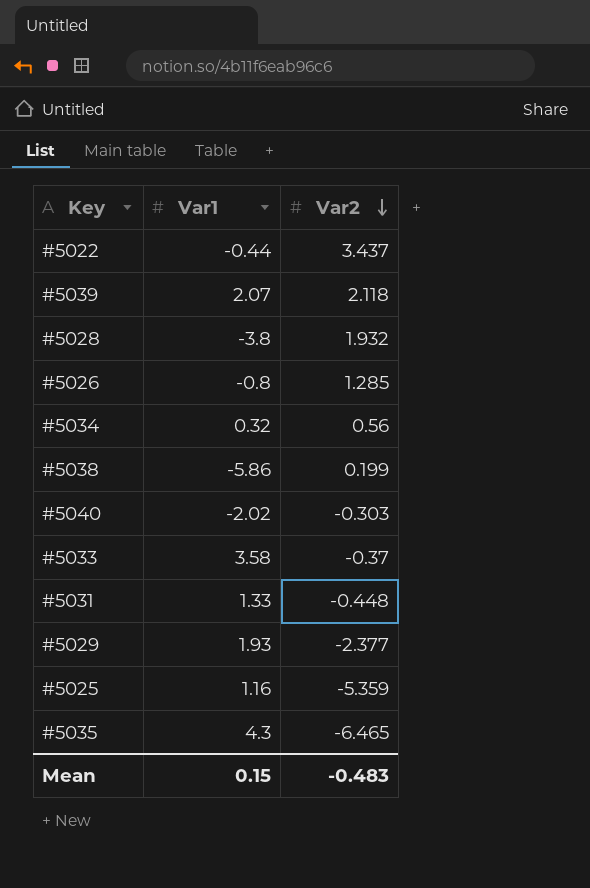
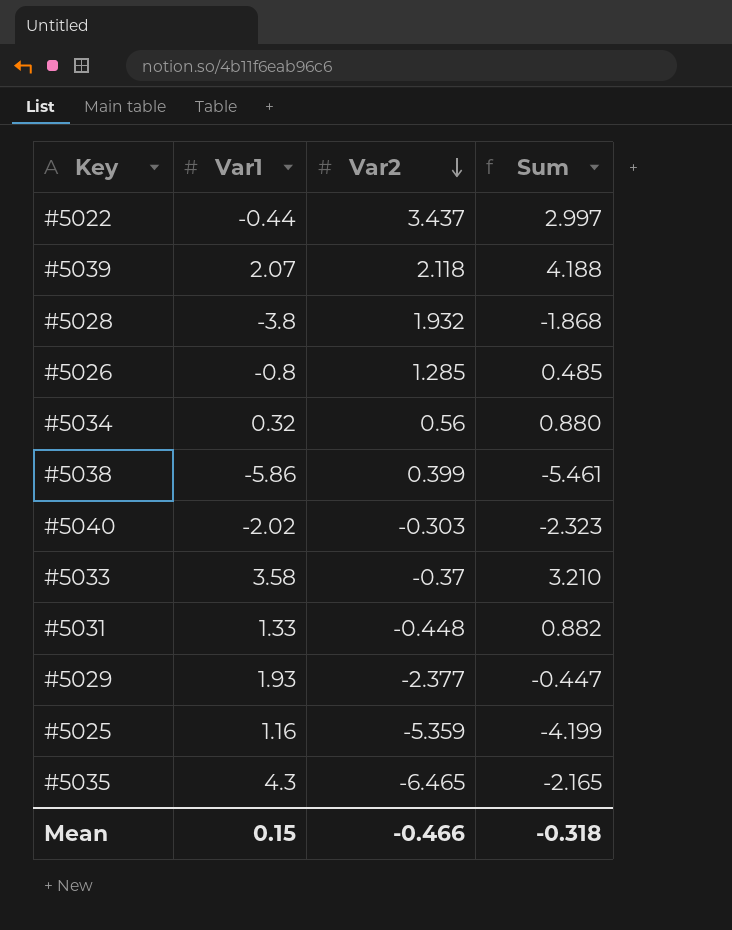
column Sum | formula: none -> [Var1] + [Var2]
#5038 | Var2: 0.199 -> 0.399
Mean | Var2: -0.483 -> -0.466

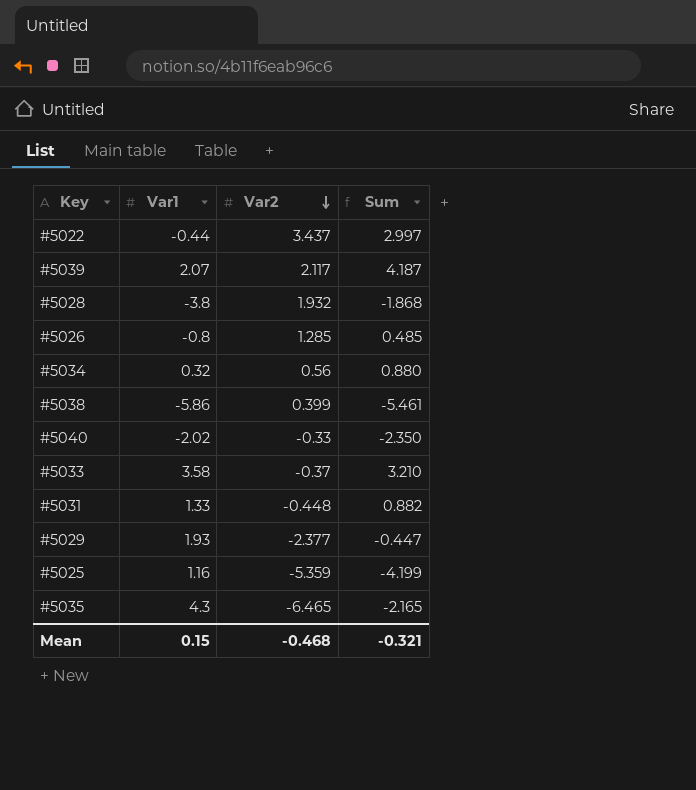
#5039 | Var2: 2.118 -> 2.117
#5039 | Sum: 4.188 -> 4.187
#5040 | Var2: -0.303 -> -0.33
#5040 | Sum: -2.323 -> -2.350
Mean | Var2: -0.466 -> -0.468
Mean | Sum: -0.318 -> -0.321

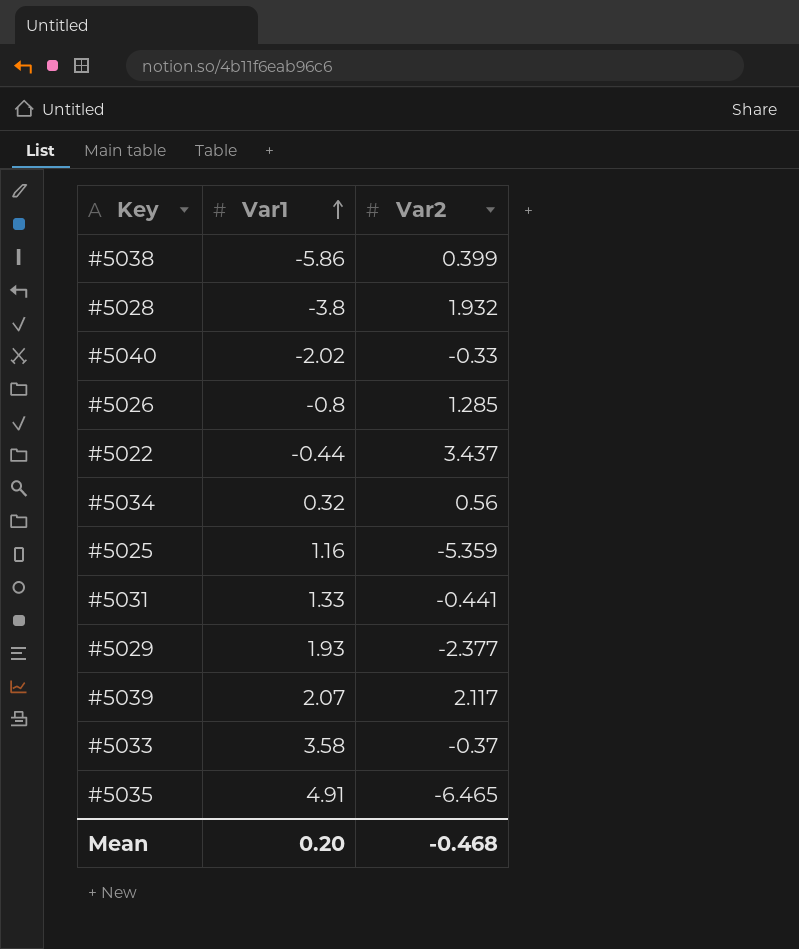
row order: Var2 descending -> Var1 ascending
column Sum | formula: [Var1] + [Var2] -> none
#5031 | Var2: -0.448 -> -0.441
#5035 | Var1: 4.3 -> 4.91
Mean | Var1: 0.15 -> 0.20

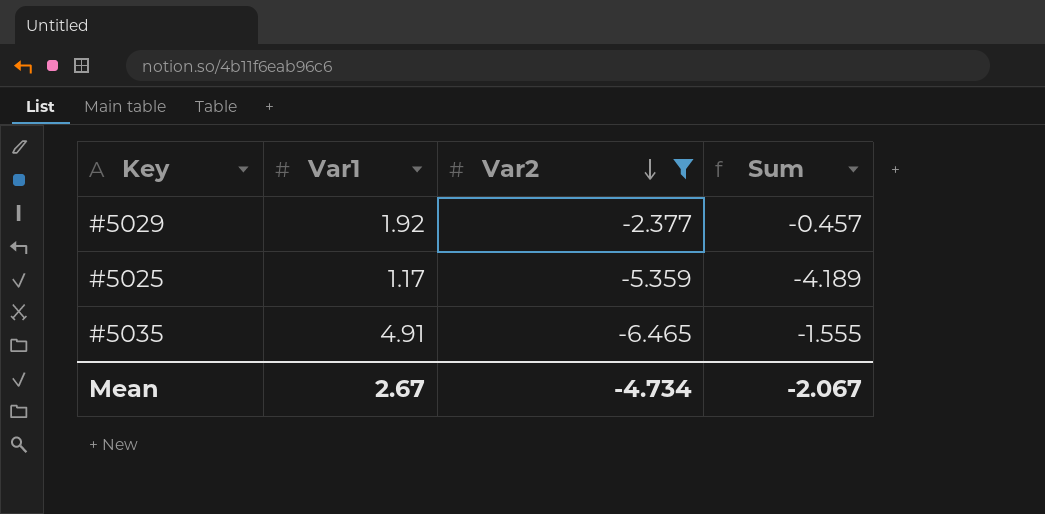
filter: none -> Var2 <= -2.377
row order: Var1 ascending -> Var2 descending
column Sum | formula: none -> [Var1] + [Var2]
#5029 | Var1: 1.93 -> 1.92
#5025 | Var1: 1.16 -> 1.17
Mean | Var1: 0.20 -> 2.67
Mean | Var2: -0.468 -> -4.734

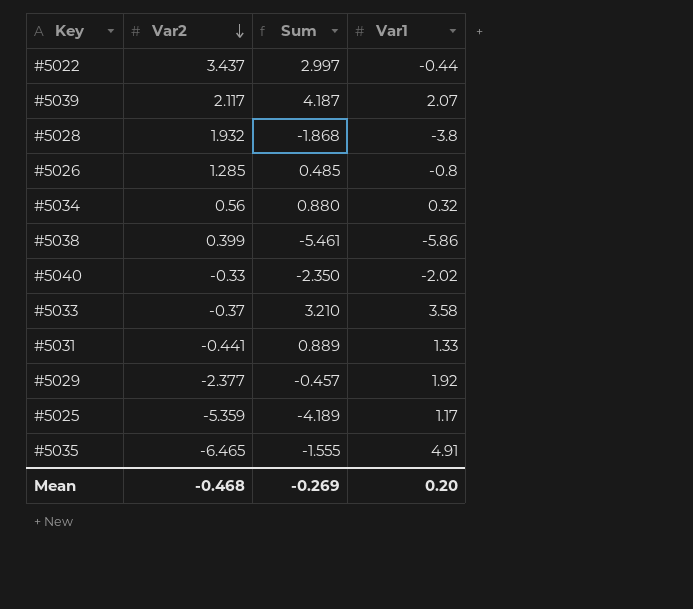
filter: Var2 <= -2.377 -> none
column Var1 | position: 2 -> 4
Mean | Var2: -4.734 -> -0.468
Mean | Sum: -2.067 -> -0.269
Mean | Var1: 2.67 -> 0.20

